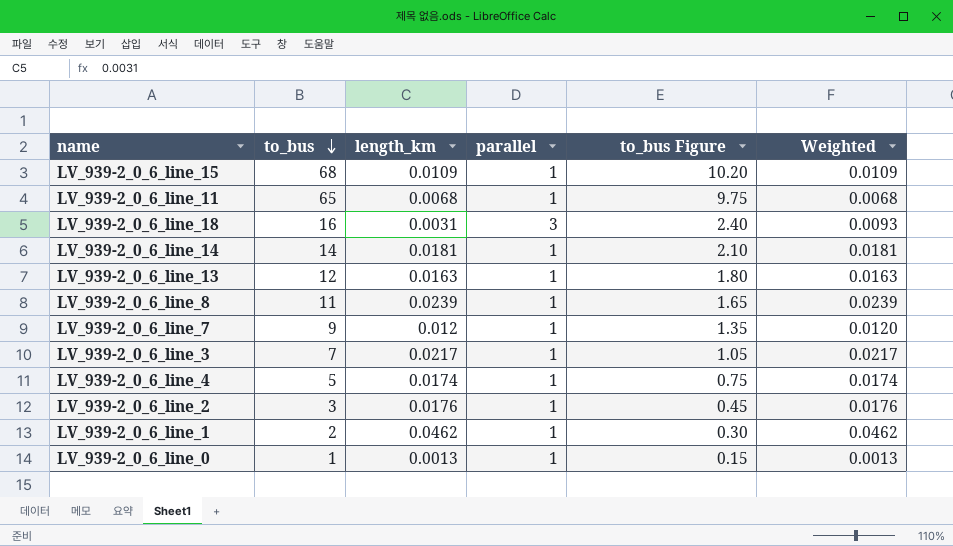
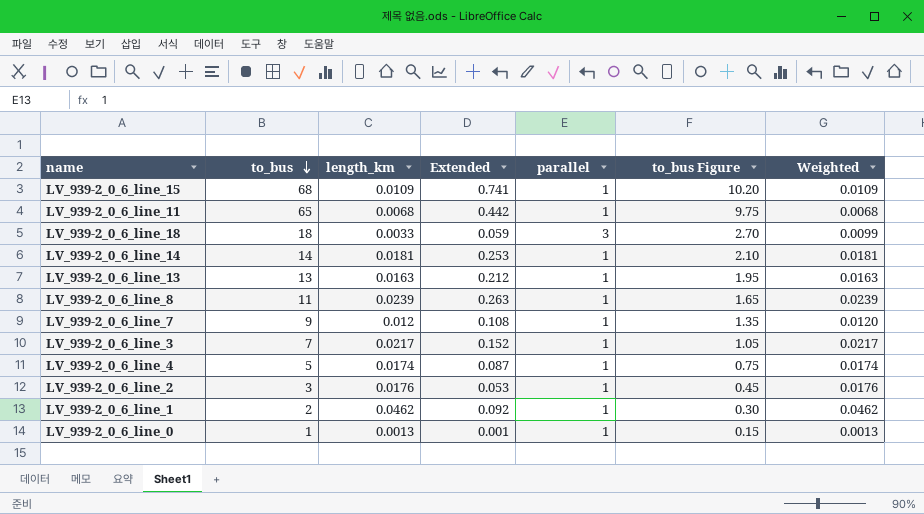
column Extended | formula: none -> [to_bus] * [length_km]
LV_939-2_0_6_line_18 | to_bus: 16 -> 18
LV_939-2_0_6_line_18 | length_km: 0.0031 -> 0.0033
LV_939-2_0_6_line_18 | to_bus Figure: 2.40 -> 2.70
LV_939-2_0_6_line_18 | Weighted: 0.0093 -> 0.0099
LV_939-2_0_6_line_13 | to_bus: 12 -> 13
LV_939-2_0_6_line_13 | to_bus Figure: 1.80 -> 1.95

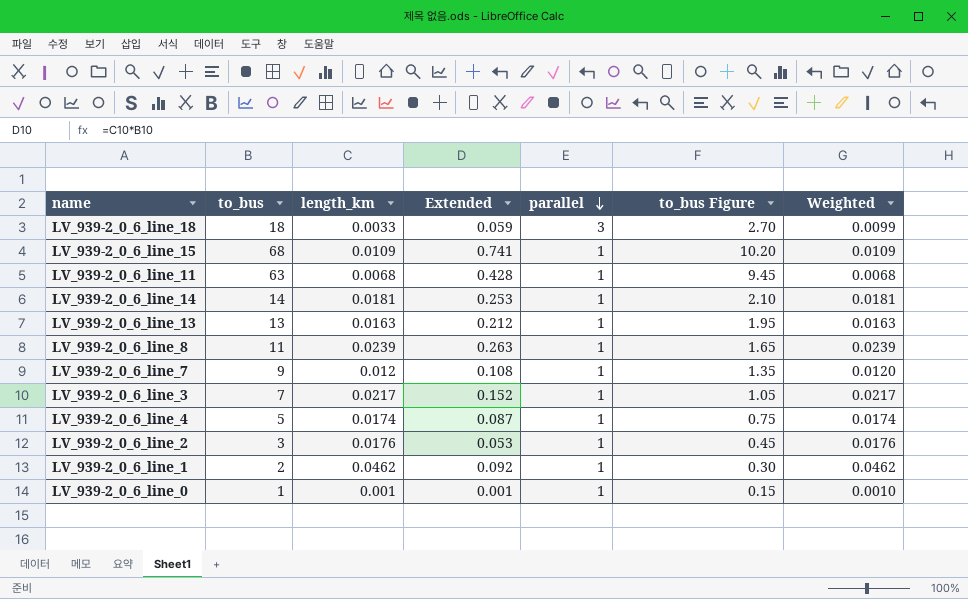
row order: to_bus descending -> parallel descending
LV_939-2_0_6_line_11 | to_bus: 65 -> 63
LV_939-2_0_6_line_11 | Extended: 0.442 -> 0.428
LV_939-2_0_6_line_11 | to_bus Figure: 9.75 -> 9.45
LV_939-2_0_6_line_0 | length_km: 0.0013 -> 0.001
LV_939-2_0_6_line_0 | Weighted: 0.0013 -> 0.0010

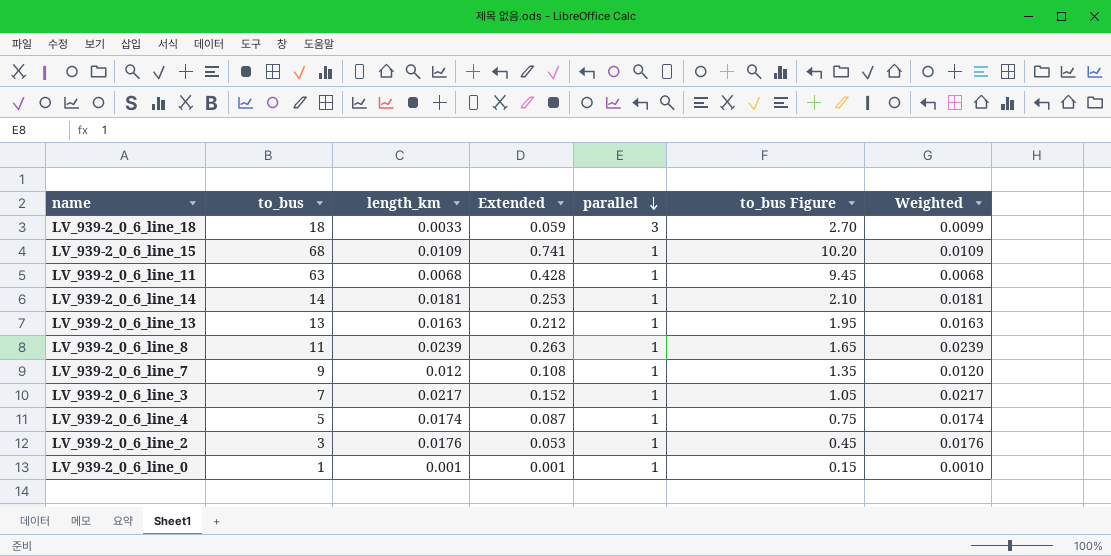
row LV_939-2_0_6_line_1: 2 | 0.0462 | 0.092 | 1 | 0.30 | 0.0462 -> none

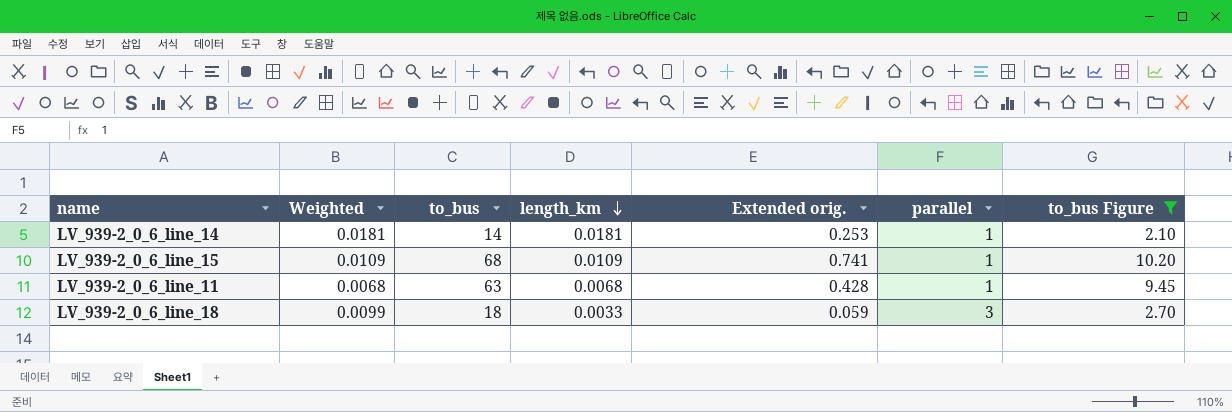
filter: none -> to_bus Figure >= 2.10
row order: parallel descending -> length_km descending
column Weighted | position: 7 -> 2
column name: Extended -> Extended orig.

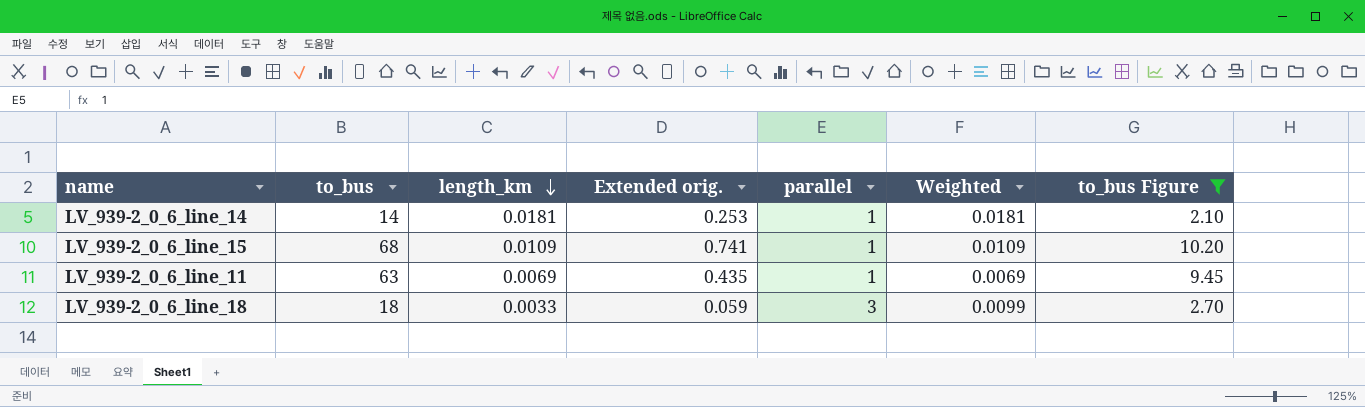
column Weighted | position: 2 -> 6
LV_939-2_0_6_line_11 | length_km: 0.0068 -> 0.0069
LV_939-2_0_6_line_11 | Extended orig.: 0.428 -> 0.435
LV_939-2_0_6_line_11 | Weighted: 0.0068 -> 0.0069

